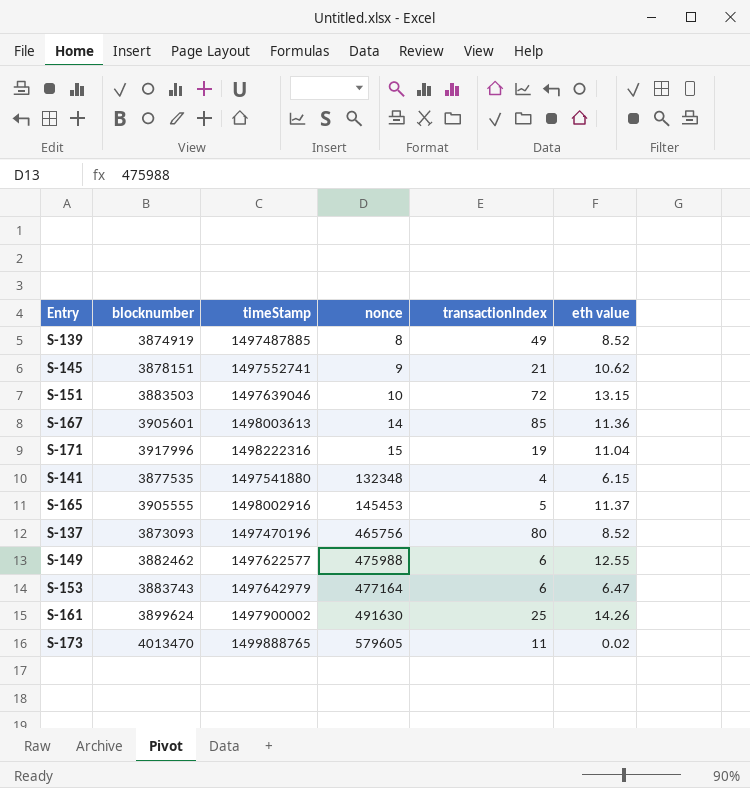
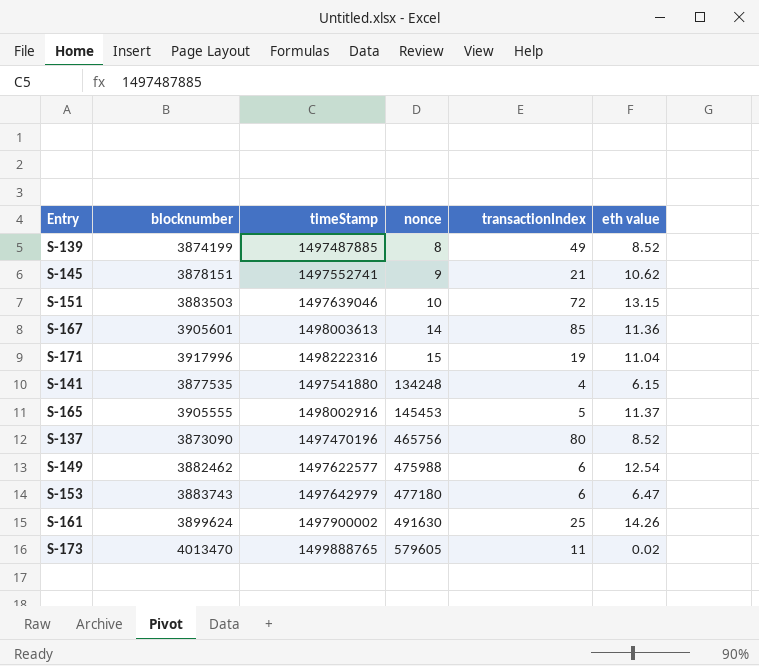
S-139 | blocknumber: 3874919 -> 3874199
S-141 | nonce: 132348 -> 134248
S-137 | blocknumber: 3873093 -> 3873090
S-149 | eth value: 12.55 -> 12.54
S-153 | nonce: 477164 -> 477180

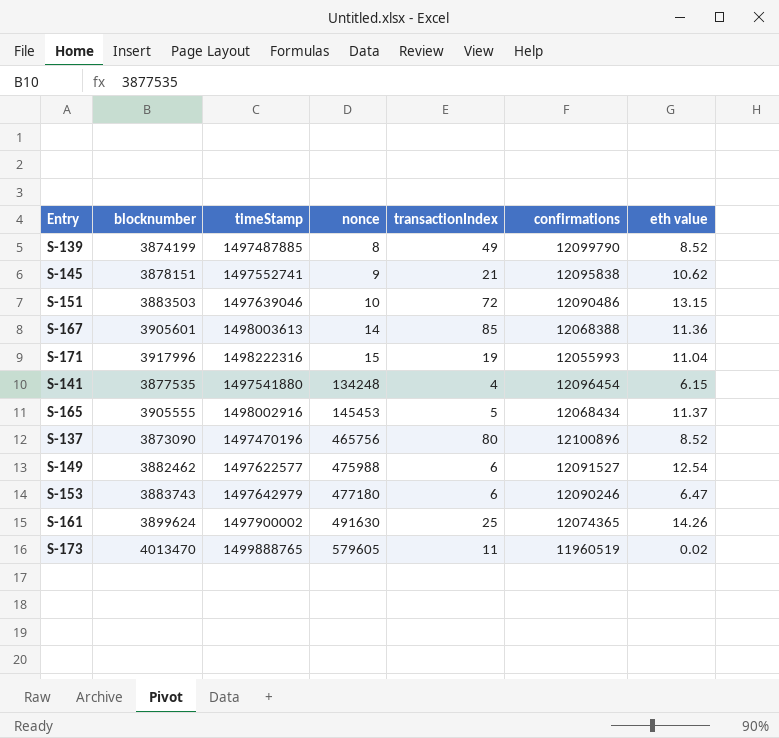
column confirmations | position: none -> 6

